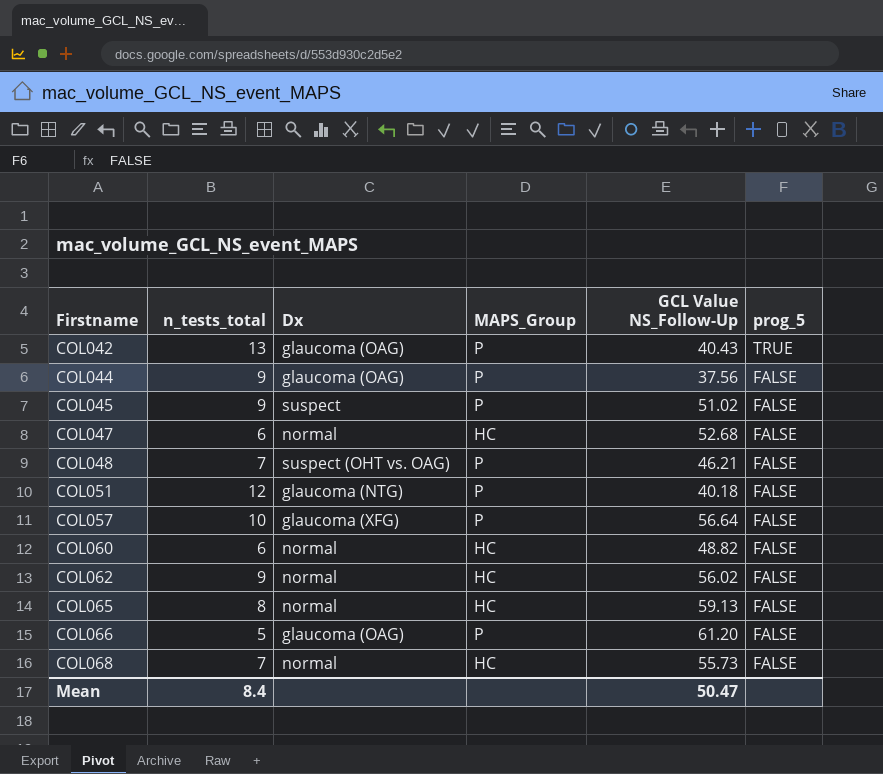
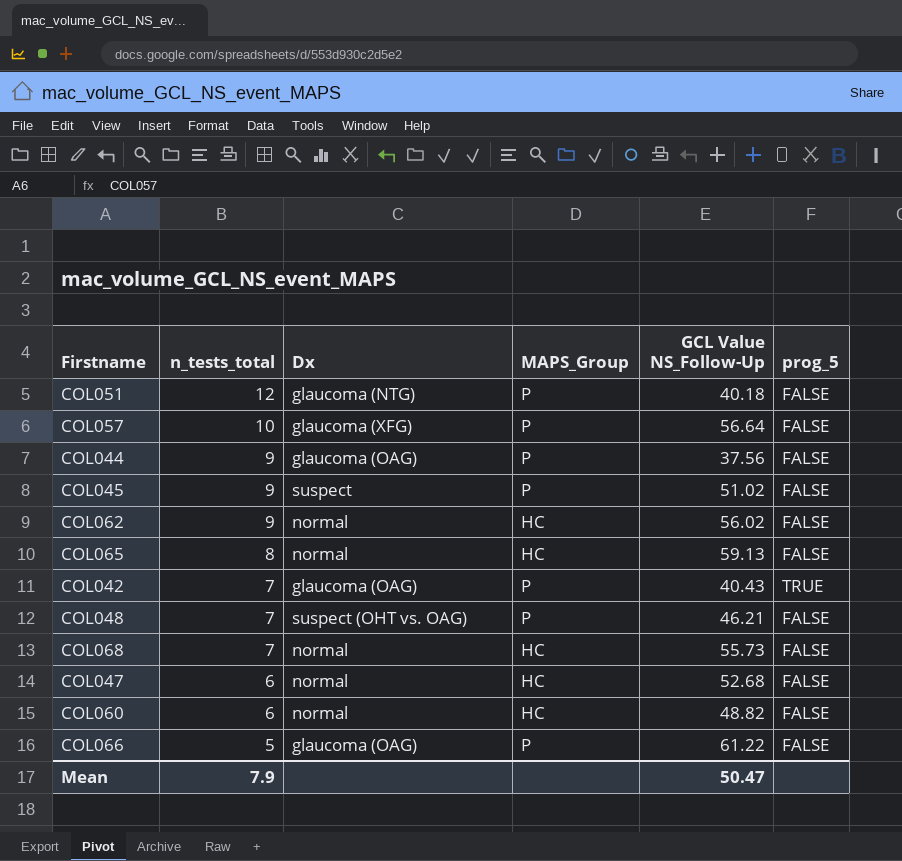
row order: Firstname ascending -> n_tests_total descending
COL042 | n_tests_total: 13 -> 7
COL066 | GCL Value NS_Follow-Up: 61.20 -> 61.22
Mean | n_tests_total: 8.4 -> 7.9

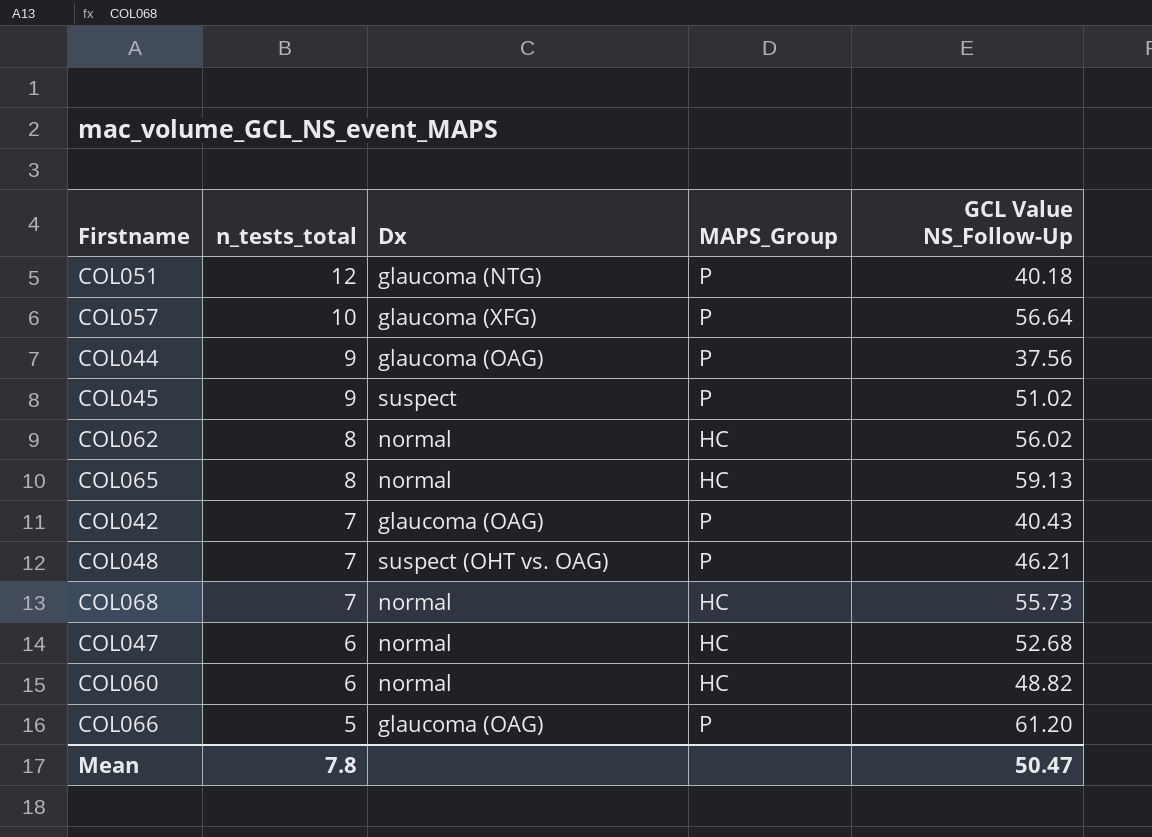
column prog_5 | position: 6 -> none
COL062 | n_tests_total: 9 -> 8
COL066 | GCL Value NS_Follow-Up: 61.22 -> 61.20
Mean | n_tests_total: 7.9 -> 7.8

